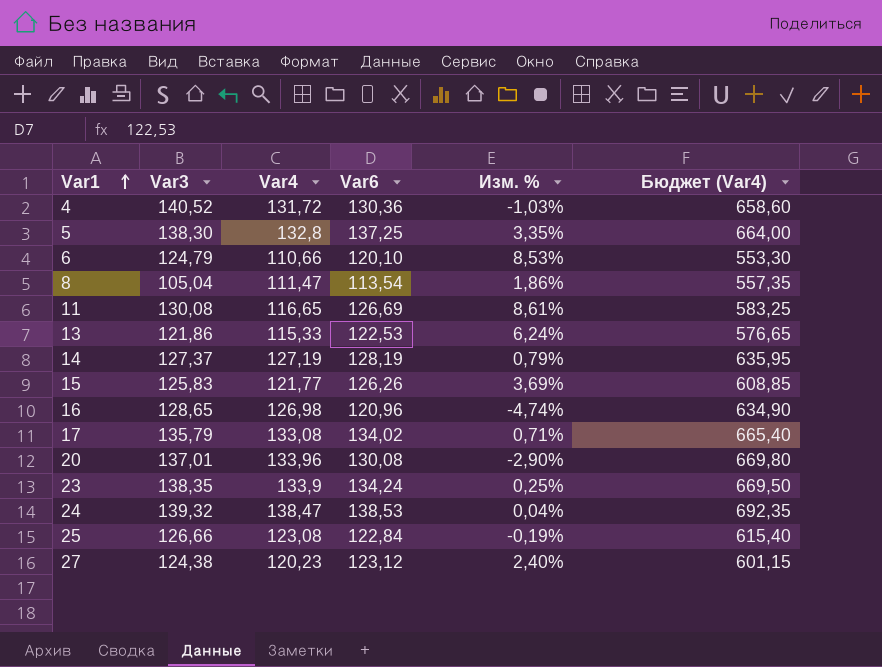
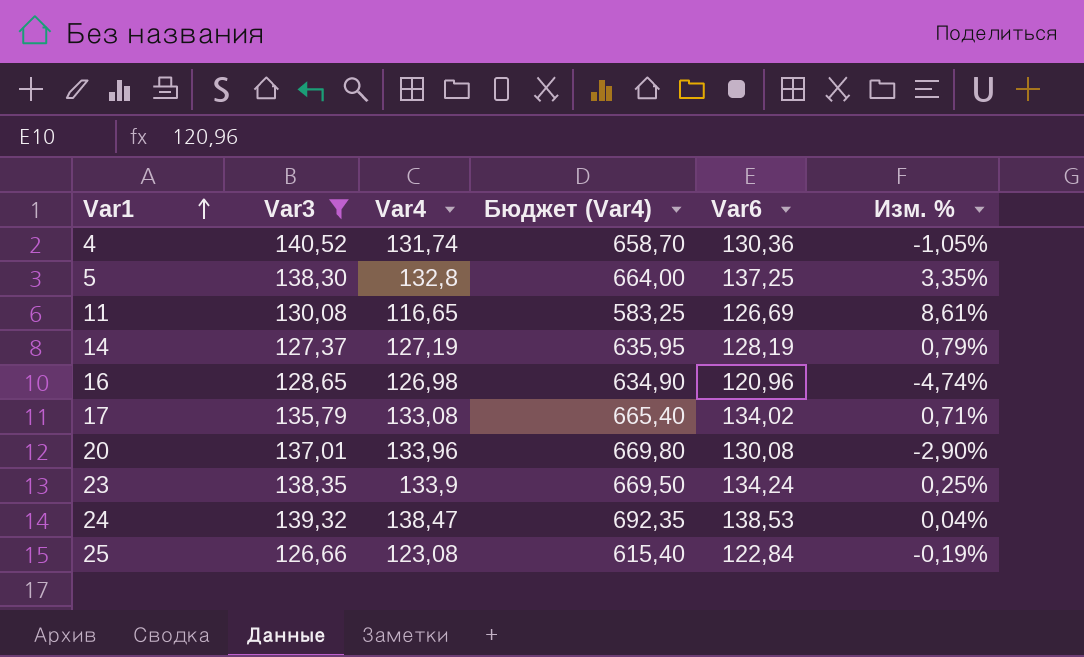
filter: none -> Var3 >= 126,66
column Бюджет (Var4) | position: 6 -> 4
4 | Var4: 131,72 -> 131,74
4 | Бюджет (Var4): 658,60 -> 658,70
4 | Изм. %: -1,03% -> -1,05%

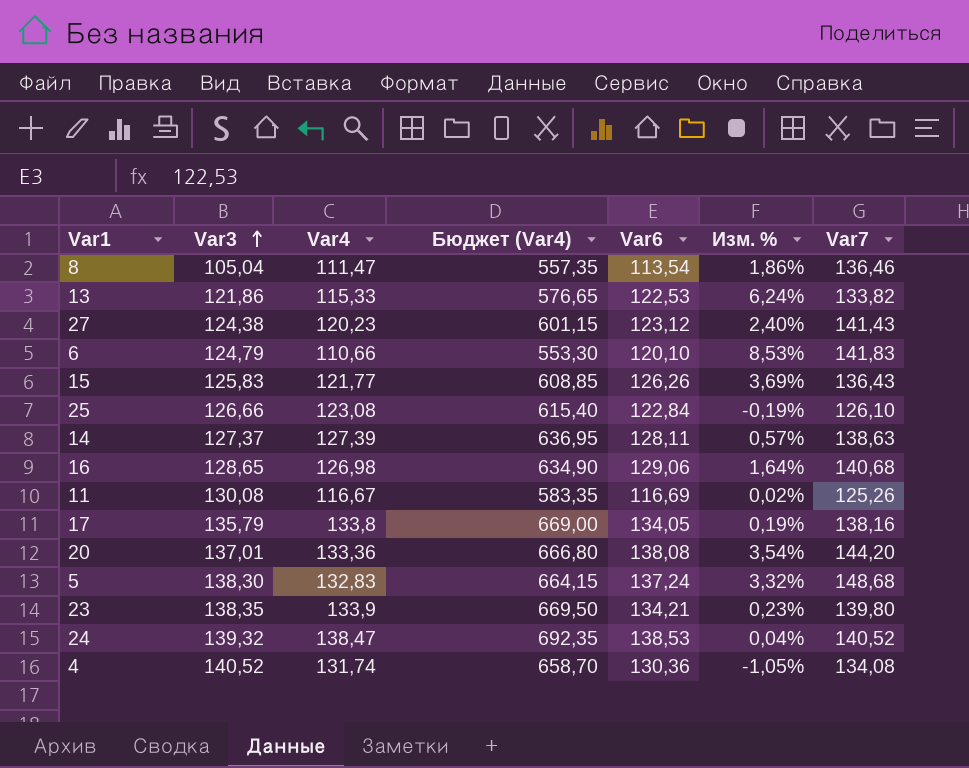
filter: Var3 >= 126,66 -> none
row order: Var1 ascending -> Var3 ascending
column Var7 | position: none -> 7
14 | Var4: 127,19 -> 127,39
14 | Бюджет (Var4): 635,95 -> 636,95
14 | Var6: 128,19 -> 128,11
14 | Изм. %: 0,79% -> 0,57%
16 | Var6: 120,96 -> 129,06
16 | Изм. %: -4,74% -> 1,64%
11 | Var4: 116,65 -> 116,67
11 | Бюджет (Var4): 583,25 -> 583,35
11 | Var6: 126,69 -> 116,69
11 | Изм. %: 8,61% -> 0,02%
17 | Var4: 133,08 -> 133,8
17 | Бюджет (Var4): 665,40 -> 669,00
17 | Var6: 134,02 -> 134,05
17 | Изм. %: 0,71% -> 0,19%
20 | Var4: 133,96 -> 133,36
20 | Бюджет (Var4): 669,80 -> 666,80
20 | Var6: 130,08 -> 138,08
20 | Изм. %: -2,90% -> 3,54%
5 | Var4: 132,8 -> 132,83
5 | Бюджет (Var4): 664,00 -> 664,15
5 | Var6: 137,25 -> 137,24
5 | Изм. %: 3,35% -> 3,32%
23 | Var6: 134,24 -> 134,21
23 | Изм. %: 0,25% -> 0,23%

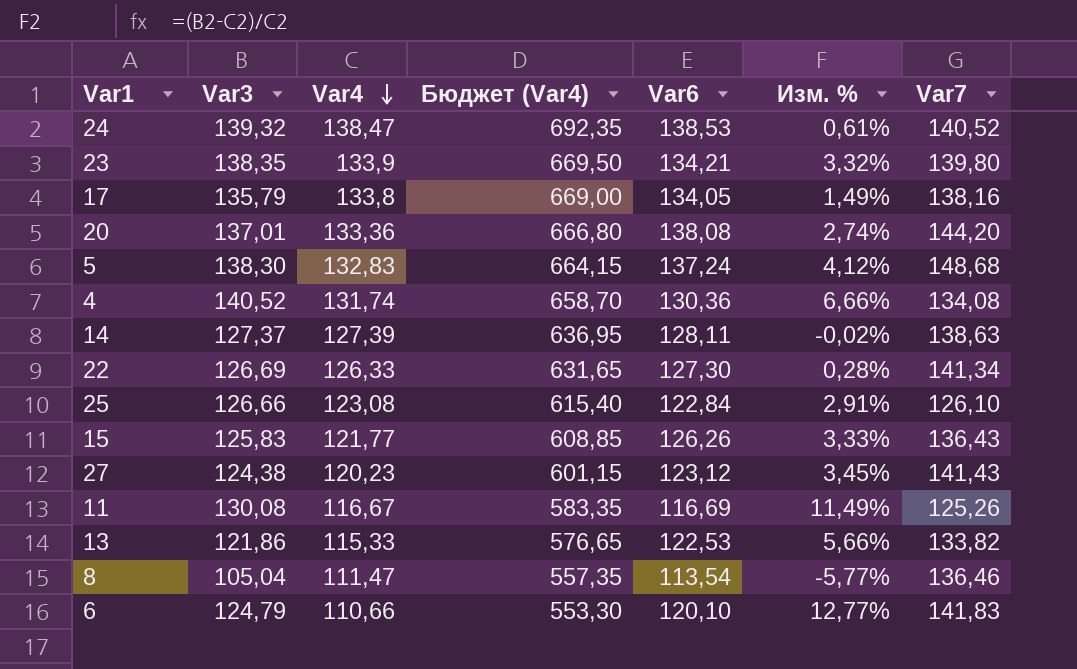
row order: Var3 ascending -> Var4 descending
column Изм. % | formula: ([Var6] - [Var4]) / [Var4] -> ([Var3] - [Var4]) / [Var4]
row 16: 128,65 | 126,98 | 634,90 | 129,06 | 1,64% | 140,68 -> none
row 22: none -> 126,69 | 126,33 | 631,65 | 127,30 | 0,28% | 141,34

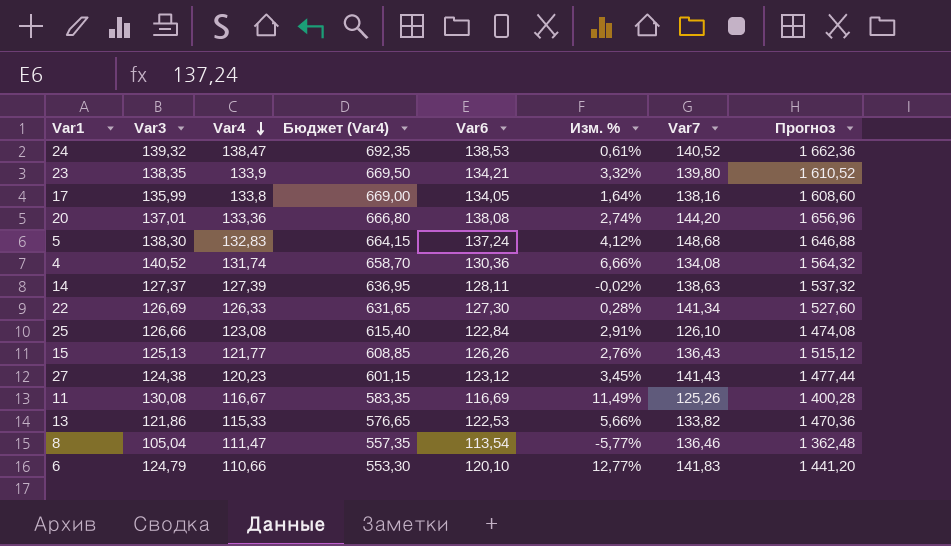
column Прогноз | formula: none -> [Var6] * 12
17 | Var3: 135,79 -> 135,99
17 | Изм. %: 1,49% -> 1,64%
15 | Var3: 125,83 -> 125,13
15 | Изм. %: 3,33% -> 2,76%

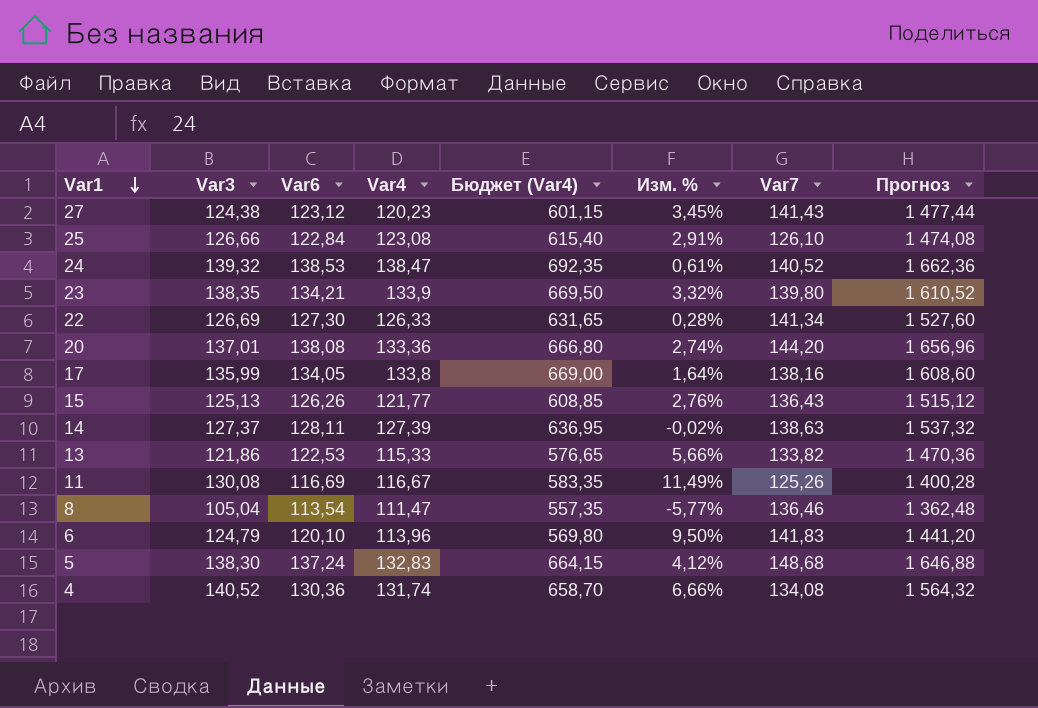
row order: Var4 descending -> Var1 descending
column Var6 | position: 5 -> 3
6 | Var4: 110,66 -> 113,96
6 | Бюджет (Var4): 553,30 -> 569,80
6 | Изм. %: 12,77% -> 9,50%

